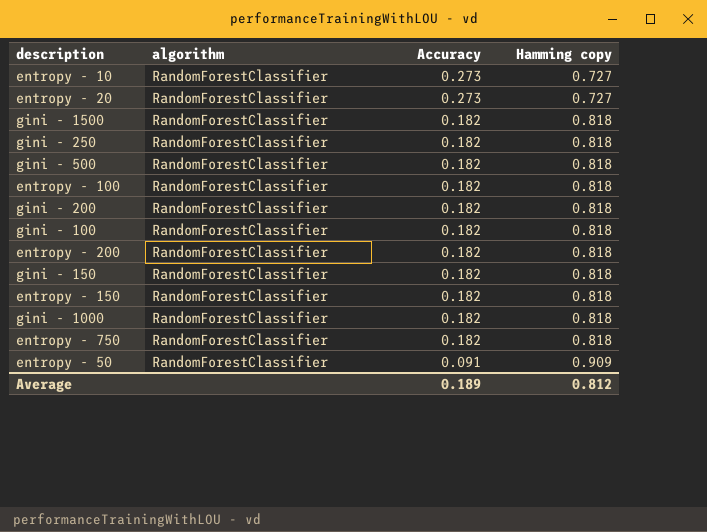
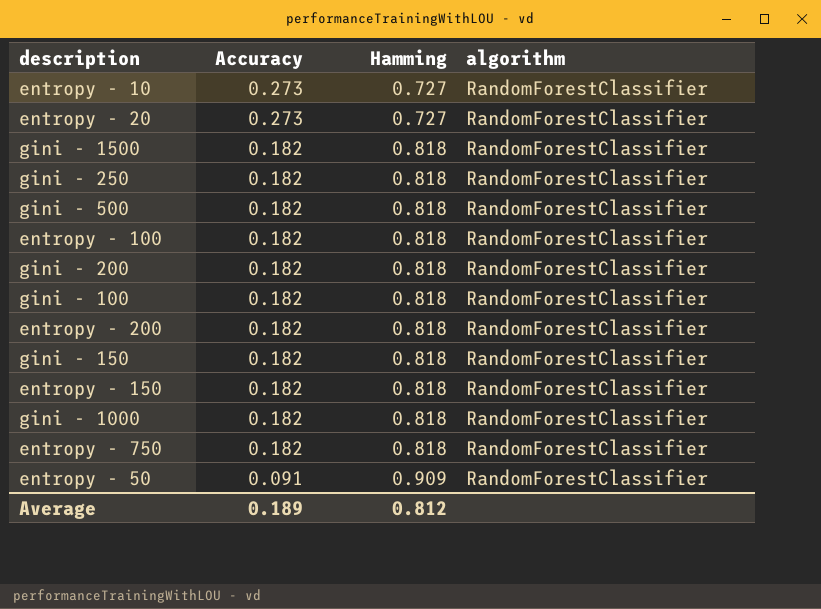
column name: Hamming copy -> Hamming
column algorithm | position: 2 -> 4

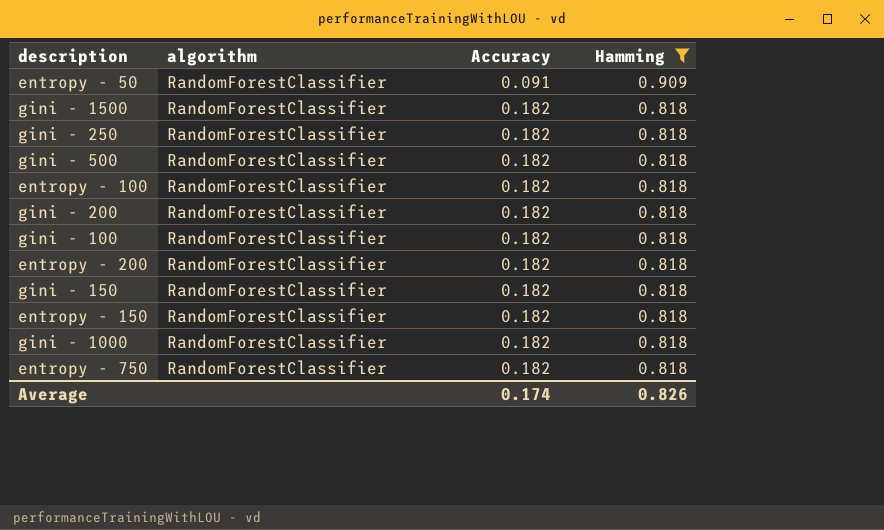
filter: none -> Hamming != 0.727
row order: Accuracy descending -> Accuracy ascending
column algorithm | position: 4 -> 2
Average | Accuracy: 0.189 -> 0.174
Average | Hamming: 0.812 -> 0.826

